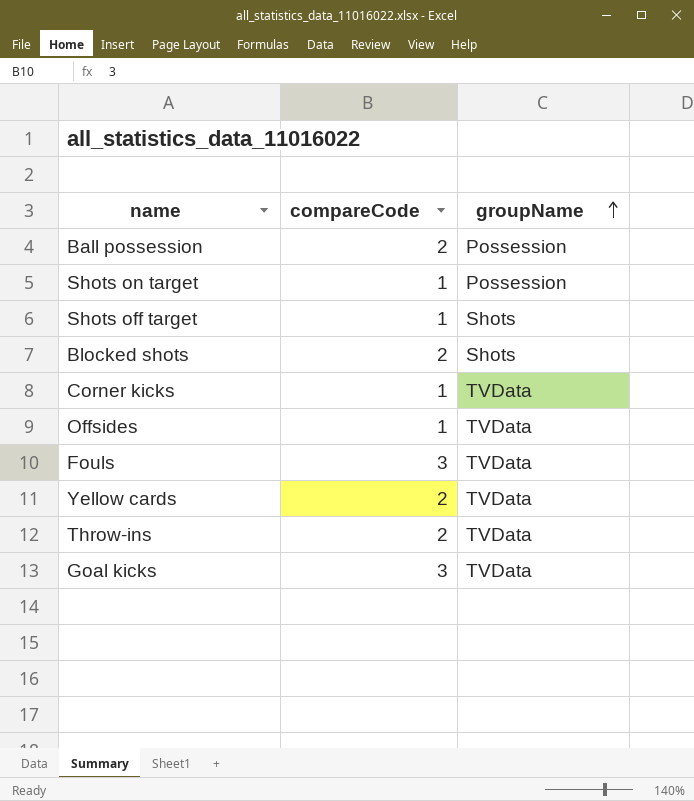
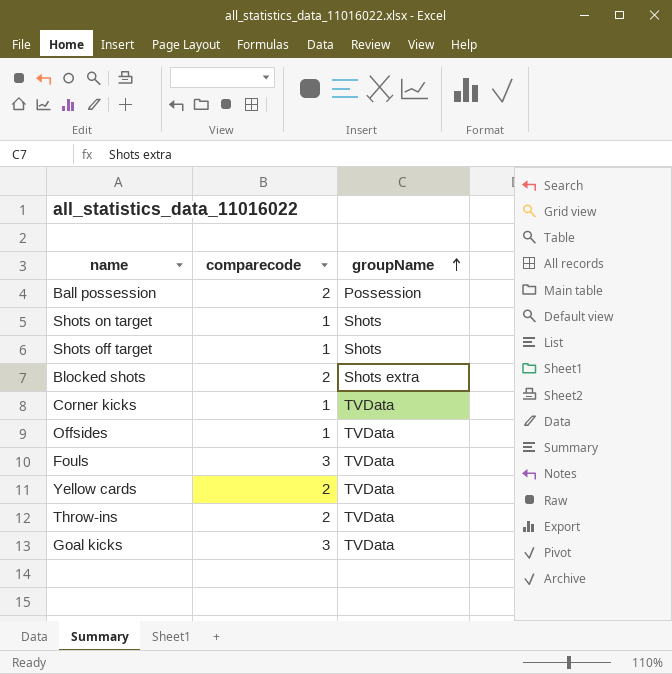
column name: compareCode -> comparecode
Shots on target | groupName: Possession -> Shots
Blocked shots | groupName: Shots -> Shots extra

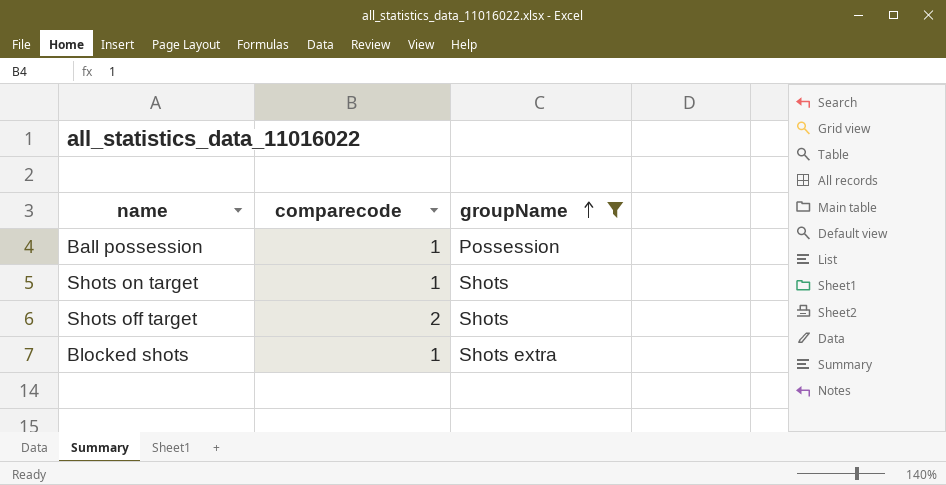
filter: none -> groupName != TVData
Ball possession | comparecode: 2 -> 1
Shots off target | comparecode: 1 -> 2
Blocked shots | comparecode: 2 -> 1

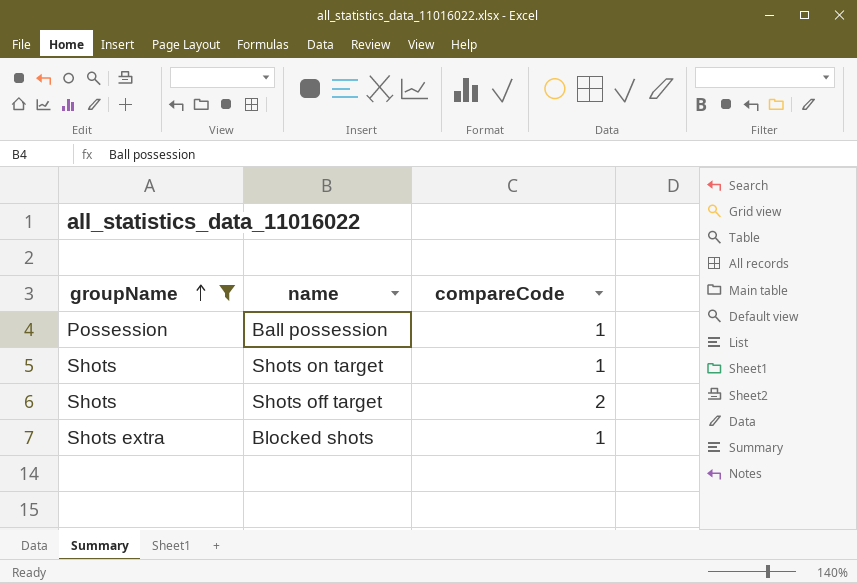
column groupName | position: 3 -> 1
column name: comparecode -> compareCode

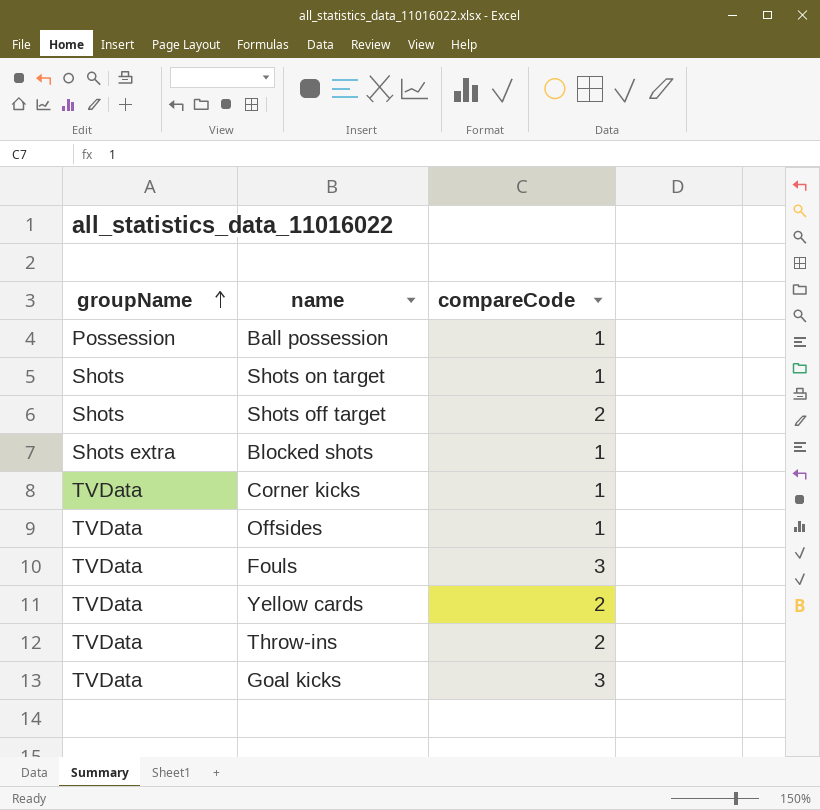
filter: groupName != TVData -> none

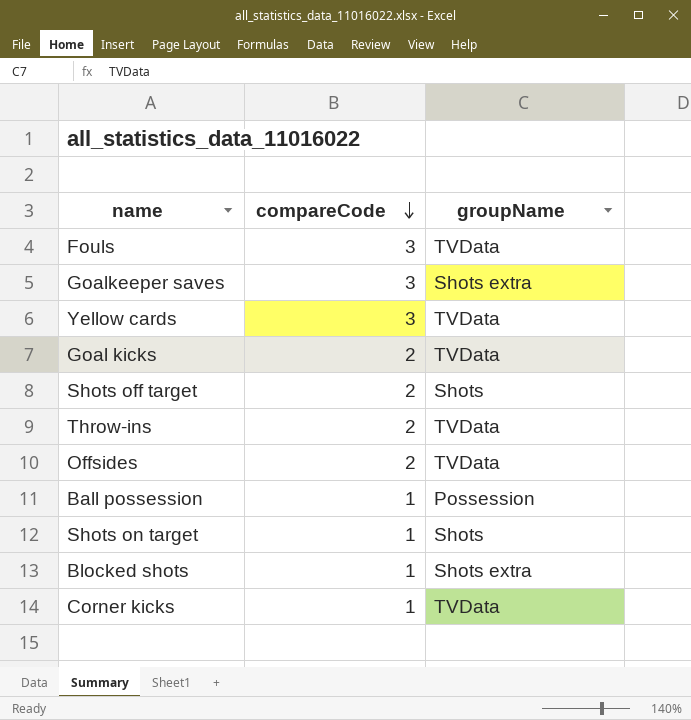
row order: groupName ascending -> compareCode descending
column groupName | position: 1 -> 3
row Goalkeeper saves: none -> 3 | Shots extra
Yellow cards | compareCode: 2 -> 3
Goal kicks | compareCode: 3 -> 2
Offsides | compareCode: 1 -> 2

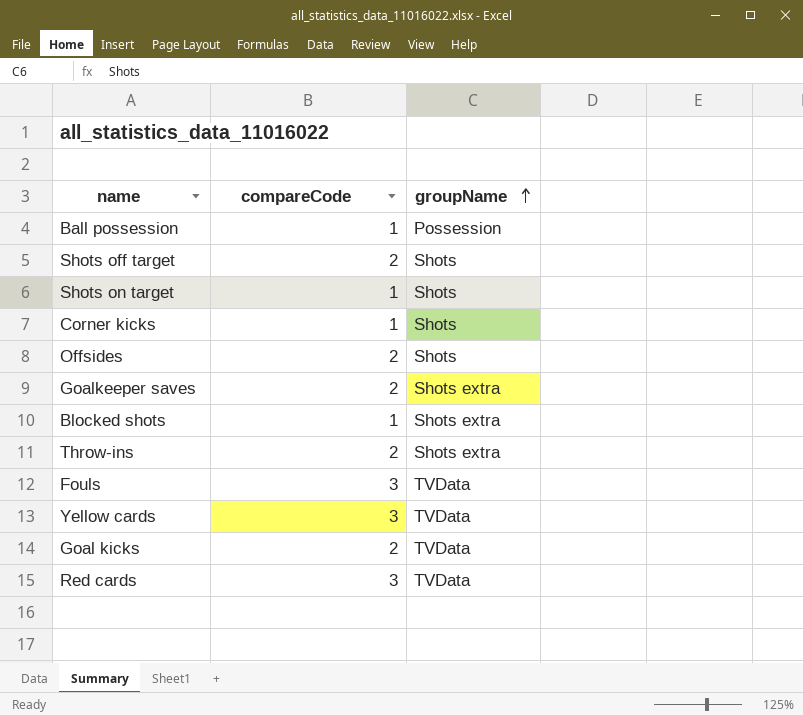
row order: compareCode descending -> groupName ascending
Corner kicks | groupName: TVData -> Shots
Offsides | groupName: TVData -> Shots
Goalkeeper saves | compareCode: 3 -> 2
Throw-ins | groupName: TVData -> Shots extra
row Red cards: none -> 3 | TVData

